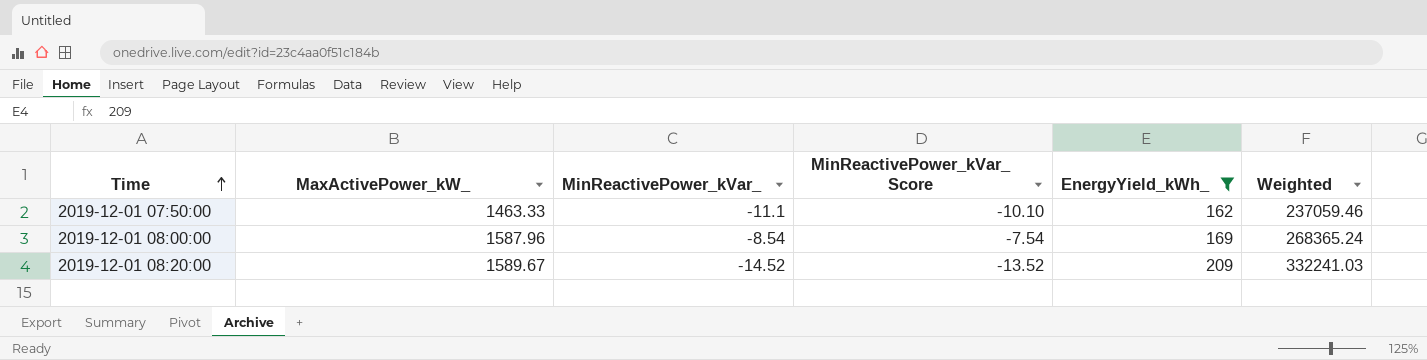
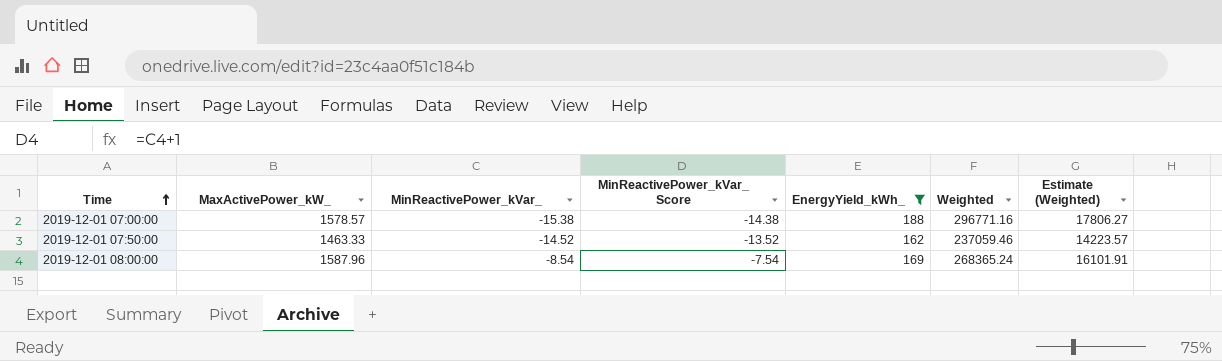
column Estimate (Weighted) | formula: none -> [Weighted] * 0.06
row 2019-12-01 08:20:00: 1589.67 | -14.52 | -13.52 | 209 | 332241.03 -> none
row 2019-12-01 07:00:00: none -> 1578.57 | -15.38 | -14.38 | 188 | 296771.16 | 17806.27
2019-12-01 07:50:00 | MinReactivePower_kVar_: -11.1 -> -14.52
2019-12-01 07:50:00 | MinReactivePower_kVar_ Score: -10.10 -> -13.52

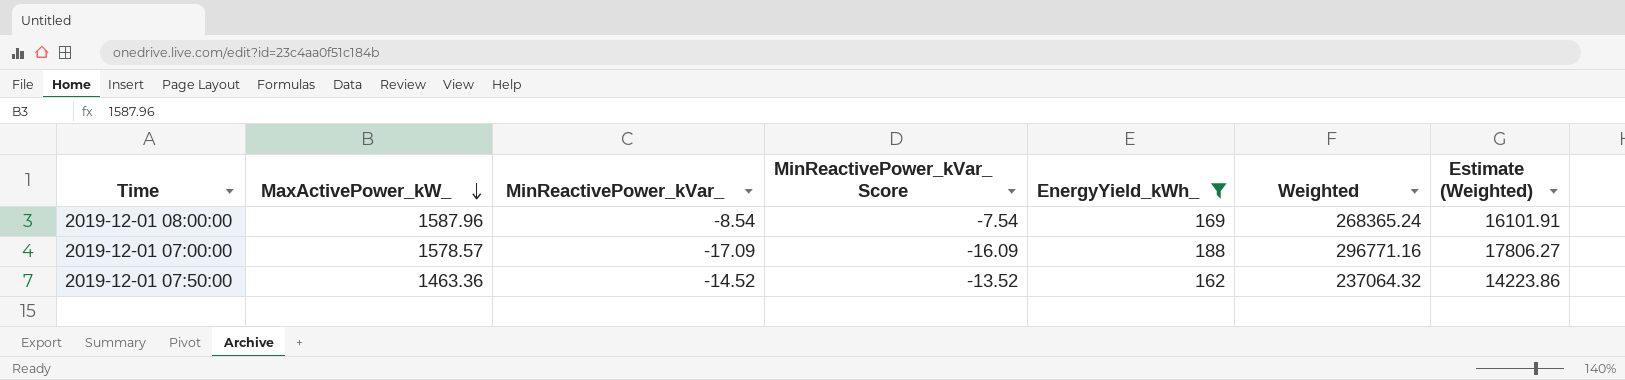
row order: Time ascending -> MaxActivePower_kW_ descending
2019-12-01 07:00:00 | MinReactivePower_kVar_: -15.38 -> -17.09
2019-12-01 07:00:00 | MinReactivePower_kVar_ Score: -14.38 -> -16.09
2019-12-01 07:50:00 | MaxActivePower_kW_: 1463.33 -> 1463.36
2019-12-01 07:50:00 | Weighted: 237059.46 -> 237064.32
2019-12-01 07:50:00 | Estimate (Weighted): 14223.57 -> 14223.86

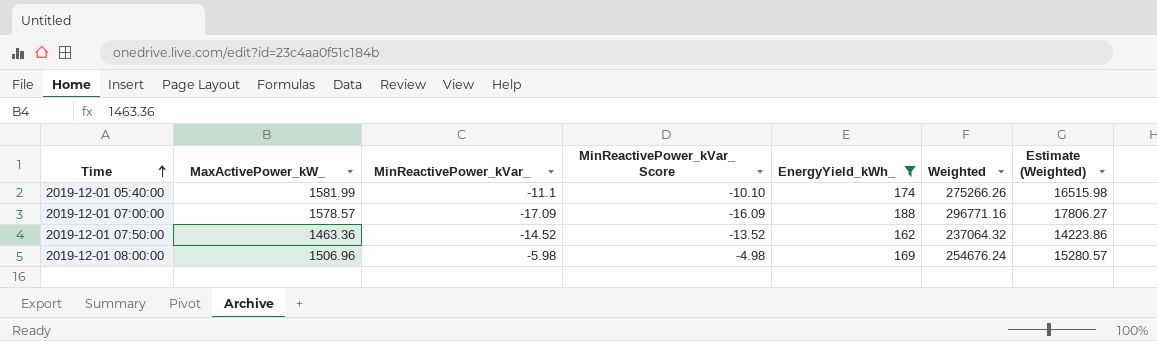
row order: MaxActivePower_kW_ descending -> Time ascending
row 2019-12-01 05:40:00: none -> 1581.99 | -11.1 | -10.10 | 174 | 275266.26 | 16515.98
2019-12-01 08:00:00 | MaxActivePower_kW_: 1587.96 -> 1506.96
2019-12-01 08:00:00 | MinReactivePower_kVar_: -8.54 -> -5.98
2019-12-01 08:00:00 | MinReactivePower_kVar_ Score: -7.54 -> -4.98
2019-12-01 08:00:00 | Weighted: 268365.24 -> 254676.24
2019-12-01 08:00:00 | Estimate (Weighted): 16101.91 -> 15280.57

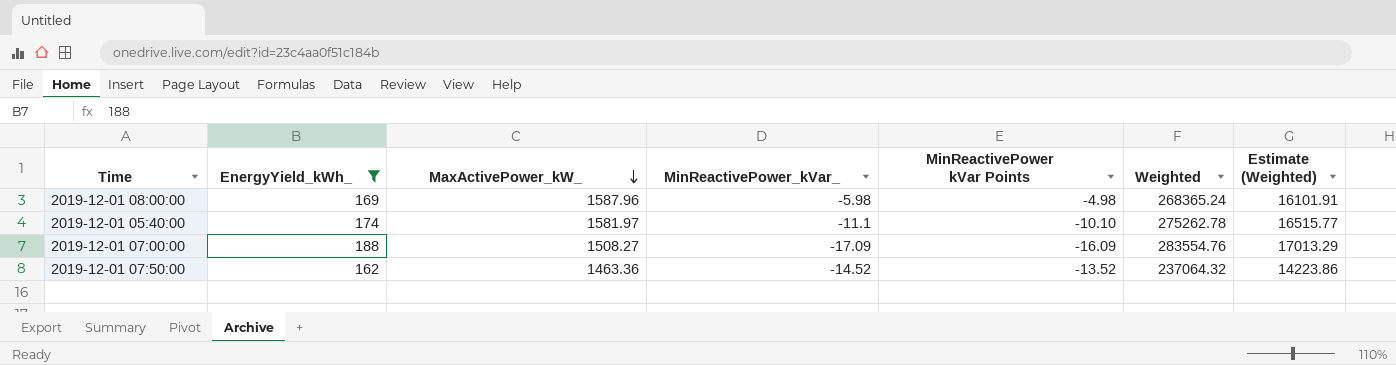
row order: Time ascending -> MaxActivePower_kW_ descending
column EnergyYield_kWh_ | position: 5 -> 2
column name: MinReactivePower_kVar_ Score -> MinReactivePower kVar Points
2019-12-01 08:00:00 | MaxActivePower_kW_: 1506.96 -> 1587.96
2019-12-01 08:00:00 | Weighted: 254676.24 -> 268365.24
2019-12-01 08:00:00 | Estimate (Weighted): 15280.57 -> 16101.91
2019-12-01 05:40:00 | MaxActivePower_kW_: 1581.99 -> 1581.97
2019-12-01 05:40:00 | Weighted: 275266.26 -> 275262.78
2019-12-01 05:40:00 | Estimate (Weighted): 16515.98 -> 16515.77
2019-12-01 07:00:00 | MaxActivePower_kW_: 1578.57 -> 1508.27
2019-12-01 07:00:00 | Weighted: 296771.16 -> 283554.76
2019-12-01 07:00:00 | Estimate (Weighted): 17806.27 -> 17013.29

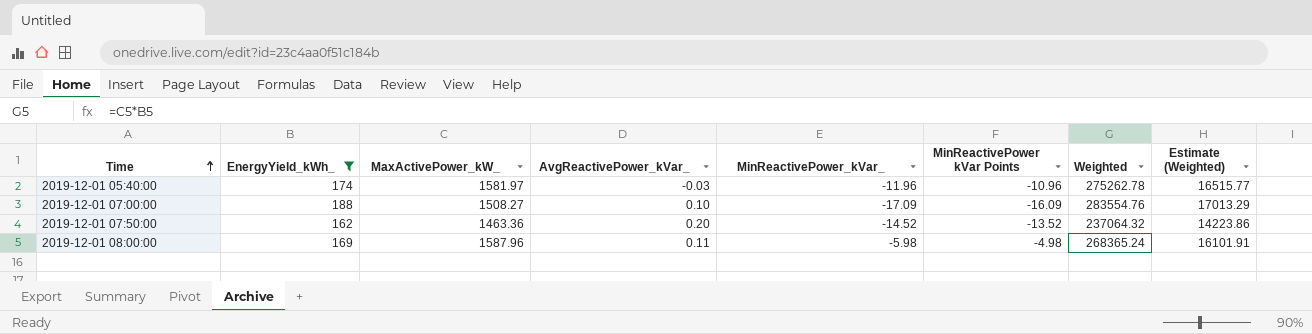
row order: MaxActivePower_kW_ descending -> Time ascending
column AvgReactivePower_kVar_ | position: none -> 4
2019-12-01 05:40:00 | MinReactivePower_kVar_: -11.1 -> -11.96
2019-12-01 05:40:00 | MinReactivePower kVar Points: -10.10 -> -10.96

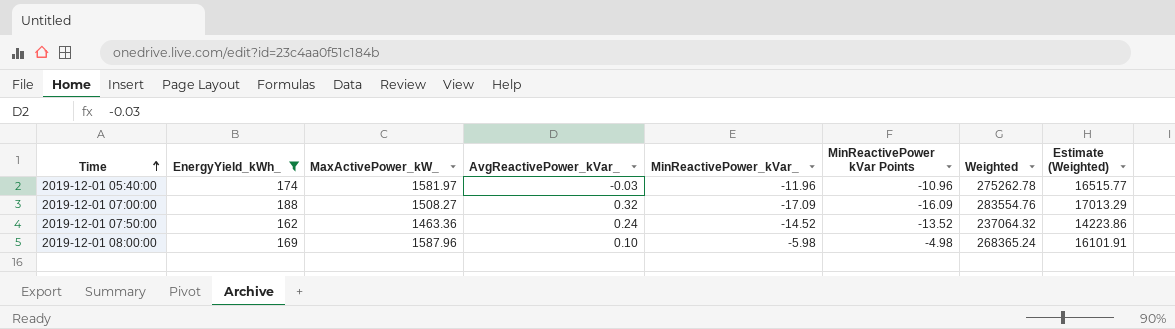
2019-12-01 07:00:00 | AvgReactivePower_kVar_: 0.10 -> 0.32
2019-12-01 07:50:00 | AvgReactivePower_kVar_: 0.20 -> 0.24
2019-12-01 08:00:00 | AvgReactivePower_kVar_: 0.11 -> 0.10

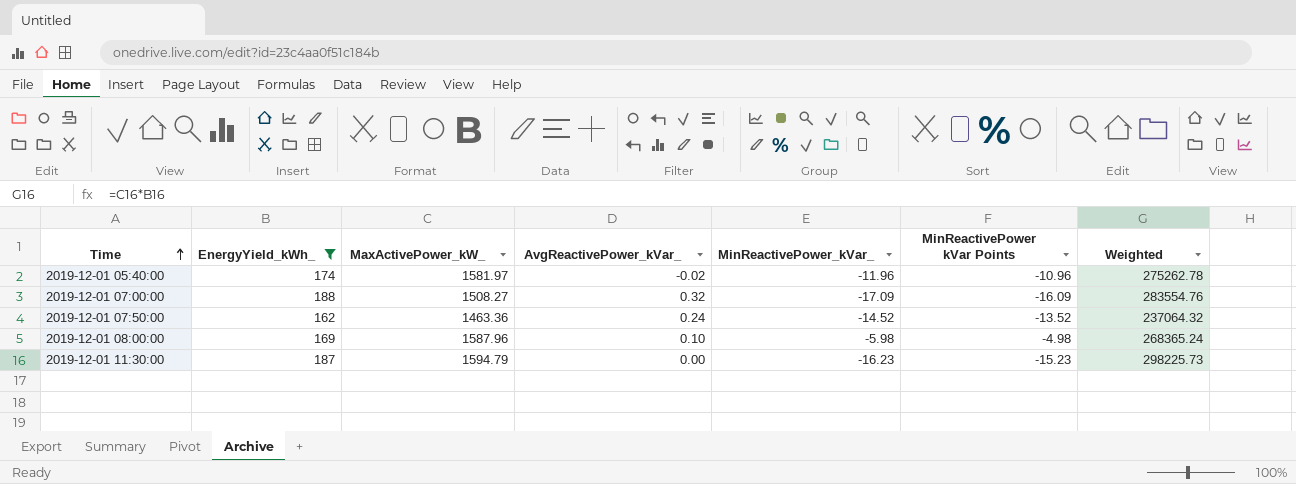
column Estimate (Weighted) | formula: [Weighted] * 0.06 -> none
2019-12-01 05:40:00 | AvgReactivePower_kVar_: -0.03 -> -0.02
row 2019-12-01 11:30:00: none -> 187 | 1594.79 | 0.00 | -16.23 | -15.23 | 298225.73

